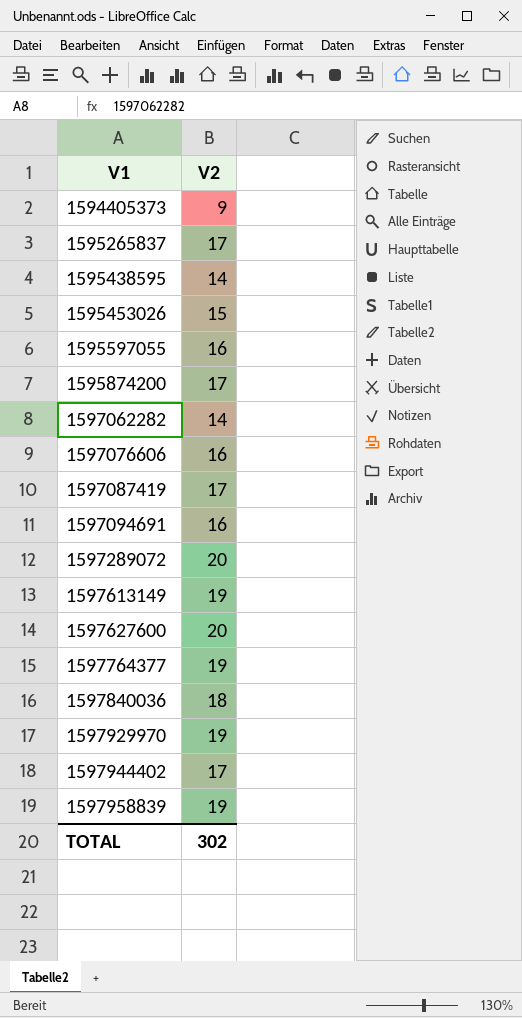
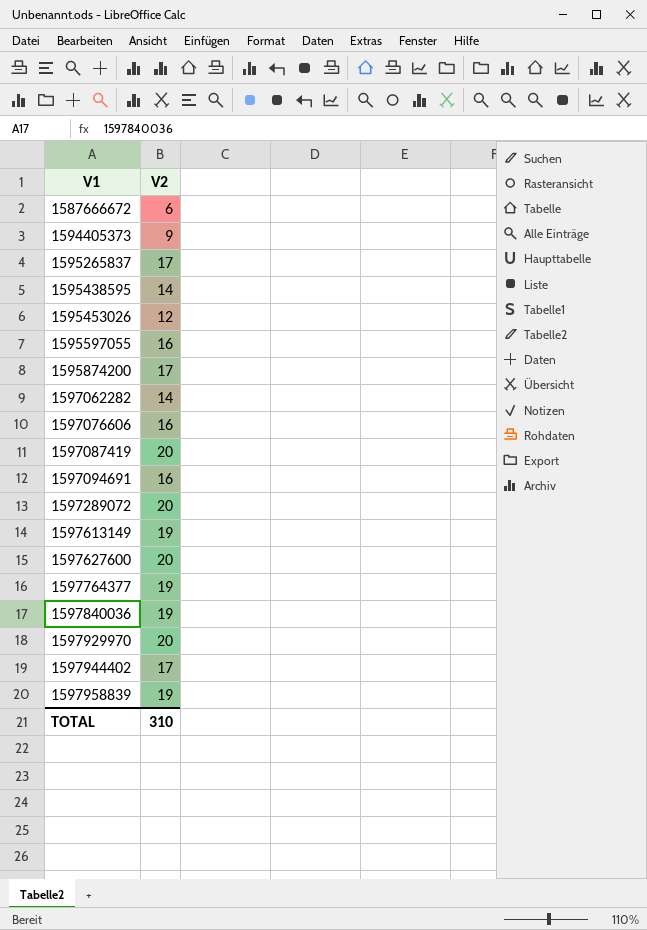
row 1587666672: none -> 6
1595453026 | V2: 15 -> 12
1597087419 | V2: 17 -> 20
1597840036 | V2: 18 -> 19
1597929970 | V2: 19 -> 20
TOTAL | V2: 302 -> 310

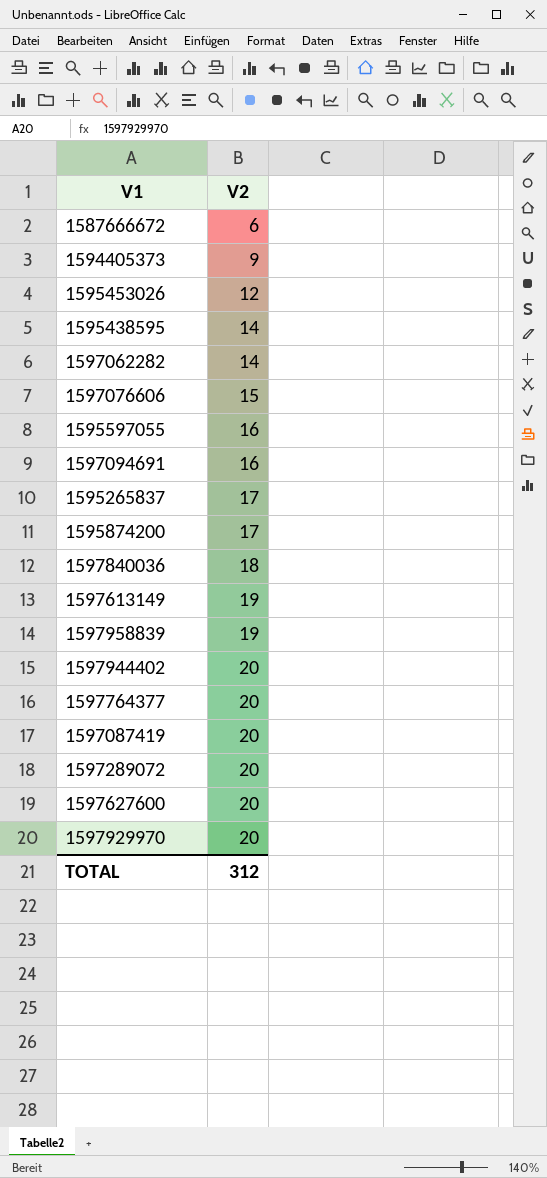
row order: V1 ascending -> V2 ascending
1597076606 | V2: 16 -> 15
1597840036 | V2: 19 -> 18
1597944402 | V2: 17 -> 20
1597764377 | V2: 19 -> 20
TOTAL | V2: 310 -> 312

